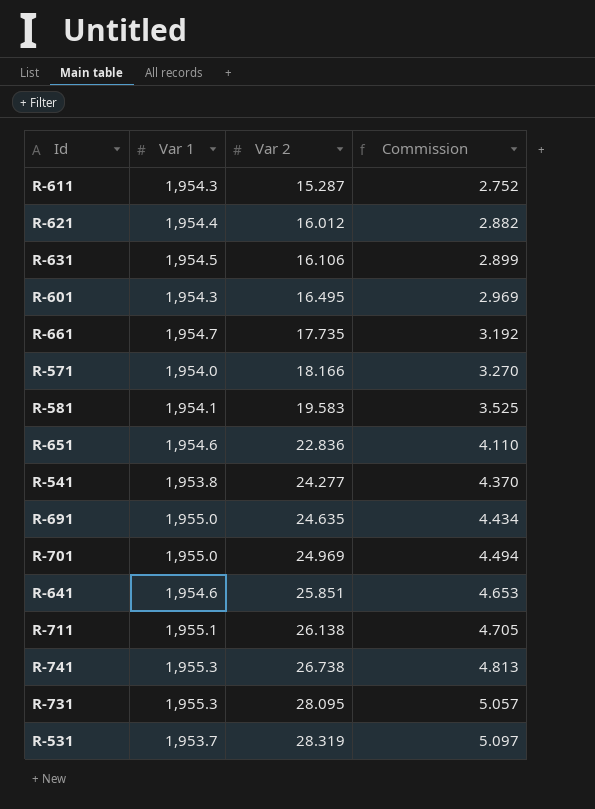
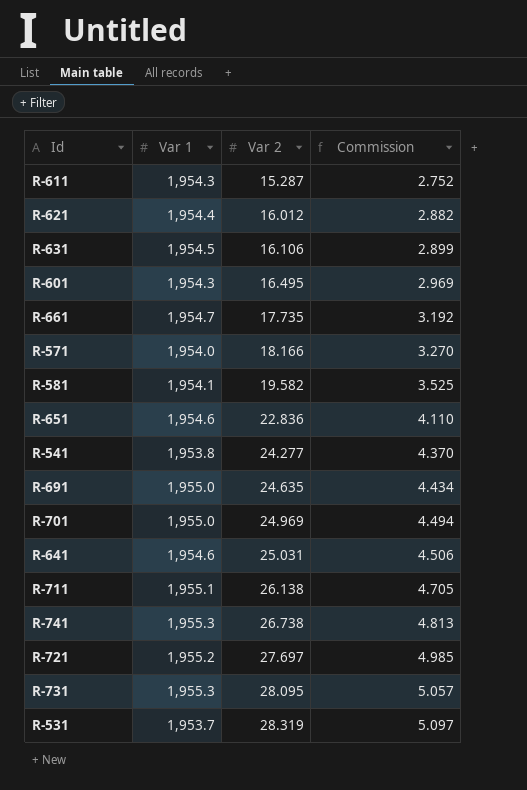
R-581 | Var 2: 19.583 -> 19.582
R-641 | Var 2: 25.851 -> 25.031
R-641 | Commission: 4.653 -> 4.506
row R-721: none -> 1,955.2 | 27.697 | 4.985

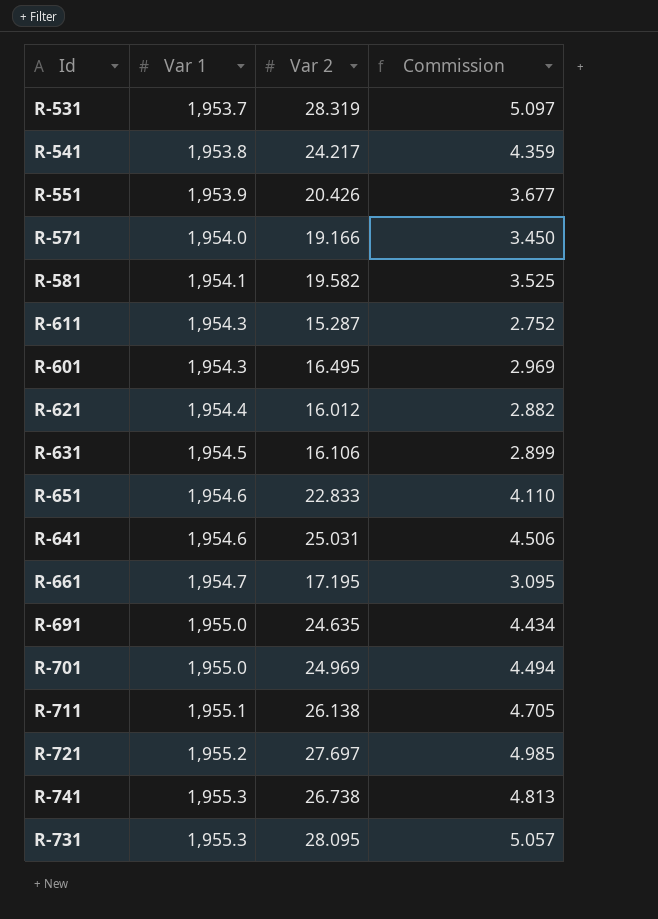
row order: Var 2 ascending -> Var 1 ascending
R-541 | Var 2: 24.277 -> 24.217
R-541 | Commission: 4.370 -> 4.359
row R-551: none -> 1,953.9 | 20.426 | 3.677
R-571 | Var 2: 18.166 -> 19.166
R-571 | Commission: 3.270 -> 3.450
R-651 | Var 2: 22.836 -> 22.833
R-661 | Var 2: 17.735 -> 17.195
R-661 | Commission: 3.192 -> 3.095

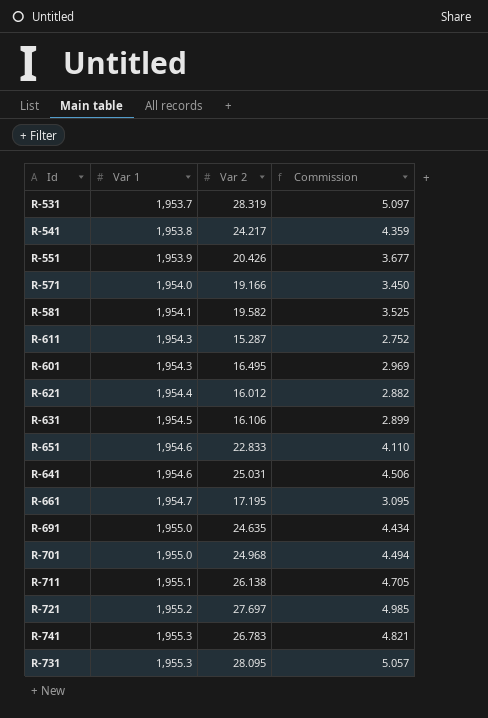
R-701 | Var 2: 24.969 -> 24.968
R-741 | Var 2: 26.738 -> 26.783
R-741 | Commission: 4.813 -> 4.821

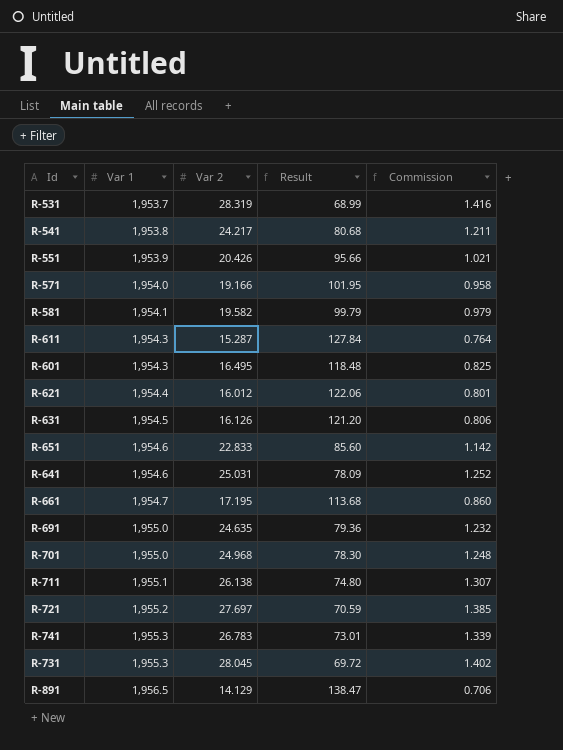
column Result | formula: none -> [Var 1] / [Var 2]
column Commission | formula: [Var 2] * 0.18 -> [Var 2] * 0.05
R-631 | Var 2: 16.106 -> 16.126
R-731 | Var 2: 28.095 -> 28.045
row R-891: none -> 1,956.5 | 14.129 | 138.47 | 0.706

